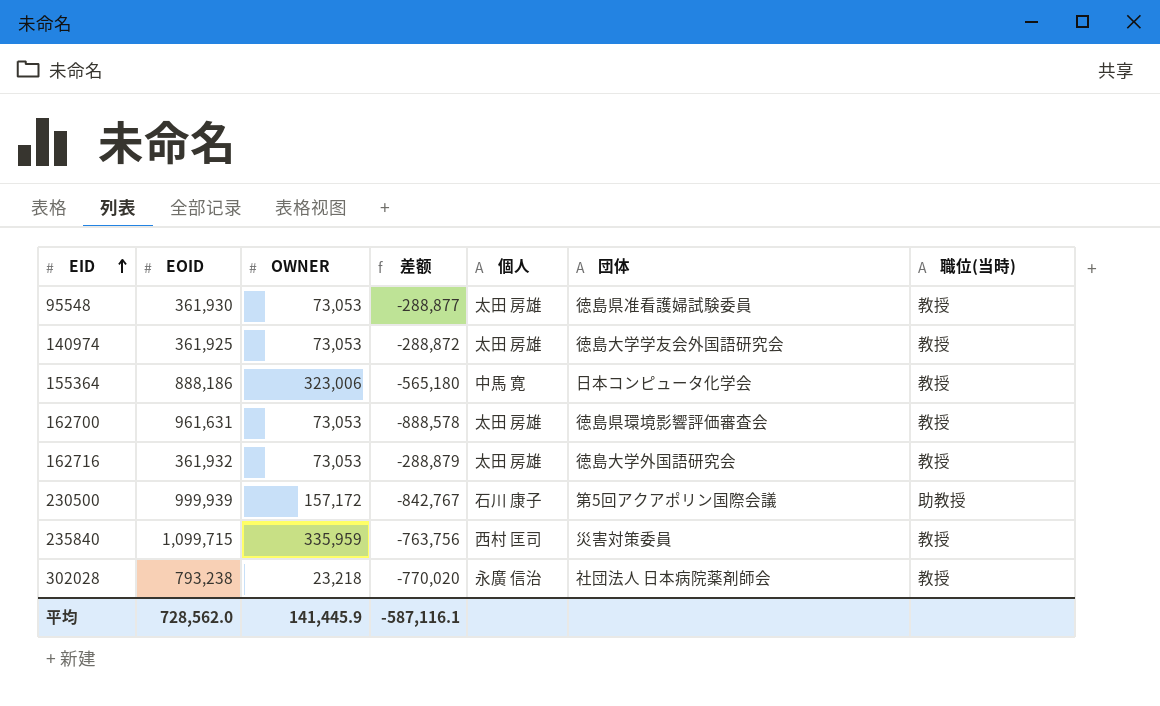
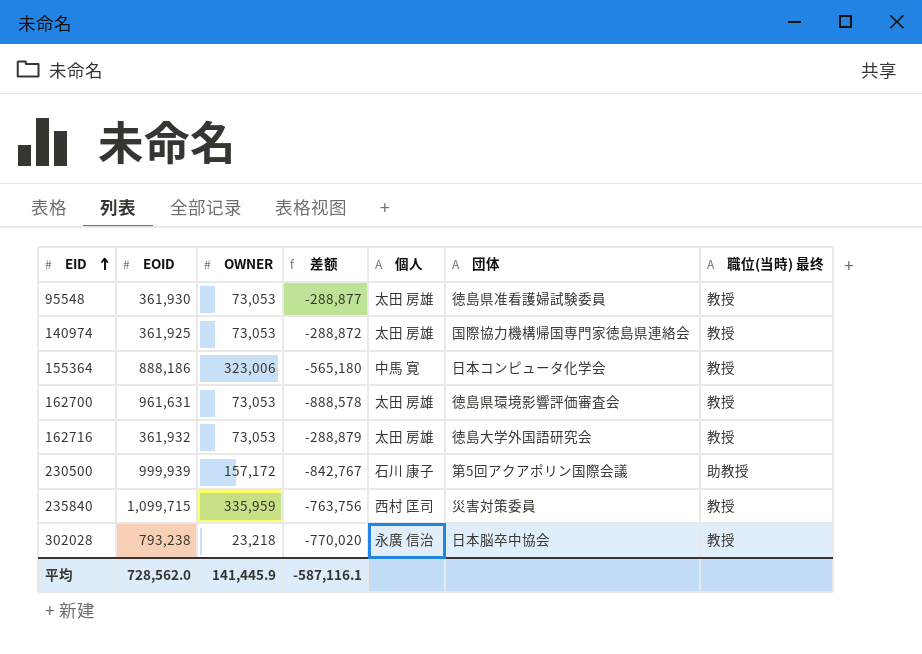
column name: 職位(当時) -> 職位(当時) 最终
140974 | 団体: 徳島大学学友会外国語研究会 -> 国際協力機構帰国専門家徳島県連絡会
302028 | 団体: 社団法人 日本病院薬剤師会 -> 日本脳卒中協会

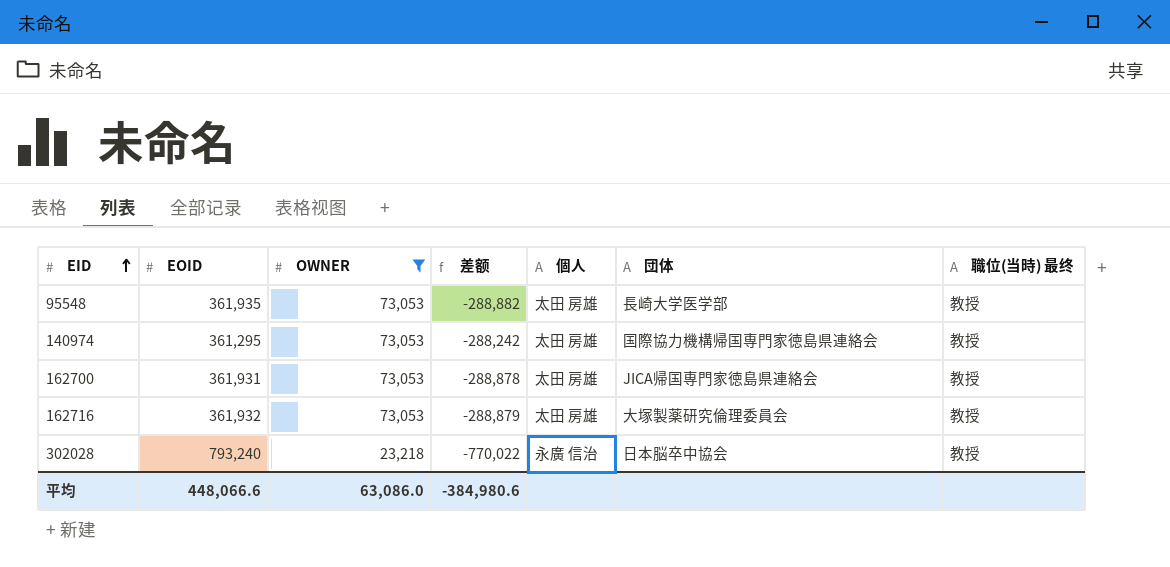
filter: none -> OWNER <= 73,053
95548 | EOID: 361,930 -> 361,935
95548 | 差额: -288,877 -> -288,882
95548 | 団体: 徳島県准看護婦試験委員 -> 長崎大学医学部
140974 | EOID: 361,925 -> 361,295
140974 | 差额: -288,872 -> -288,242
162700 | EOID: 961,631 -> 361,931
162700 | 差额: -888,578 -> -288,878
162700 | 団体: 徳島県環境影響評価審査会 -> JICA帰国専門家徳島県連絡会
162716 | 団体: 徳島大学外国語研究会 -> 大塚製薬研究倫理委員会
302028 | EOID: 793,238 -> 793,240
302028 | 差额: -770,020 -> -770,022
平均 | EOID: 728,562.0 -> 448,066.6
平均 | OWNER: 141,445.9 -> 63,086.0
平均 | 差额: -587,116.1 -> -384,980.6

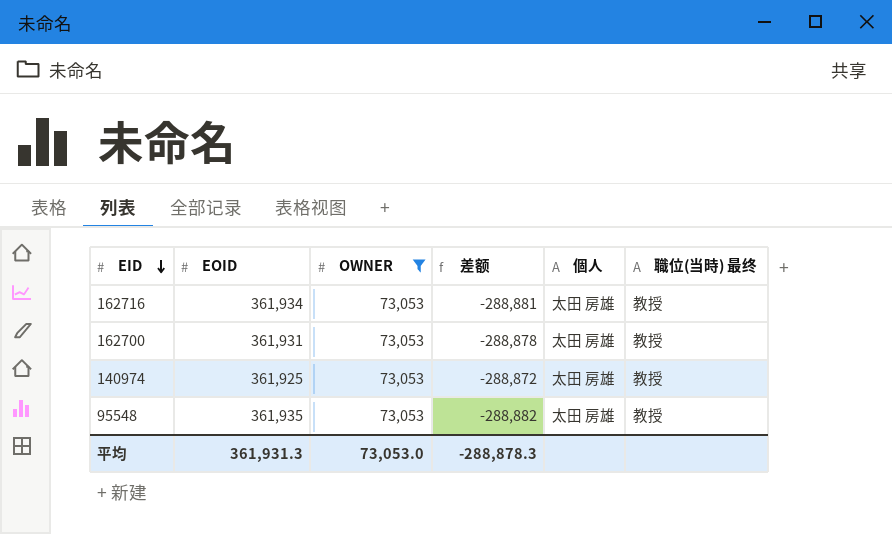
row order: EID ascending -> EID descending
column 団体 | position: 6 -> none
row 302028: 793,240 | 23,218 | -770,022 | 永廣 信治 | 日本脳卒中協会 | 教授 -> none
162716 | EOID: 361,932 -> 361,934
162716 | 差额: -288,879 -> -288,881
140974 | EOID: 361,295 -> 361,925
140974 | 差额: -288,242 -> -288,872
平均 | EOID: 448,066.6 -> 361,931.3
平均 | OWNER: 63,086.0 -> 73,053.0
平均 | 差额: -384,980.6 -> -288,878.3

